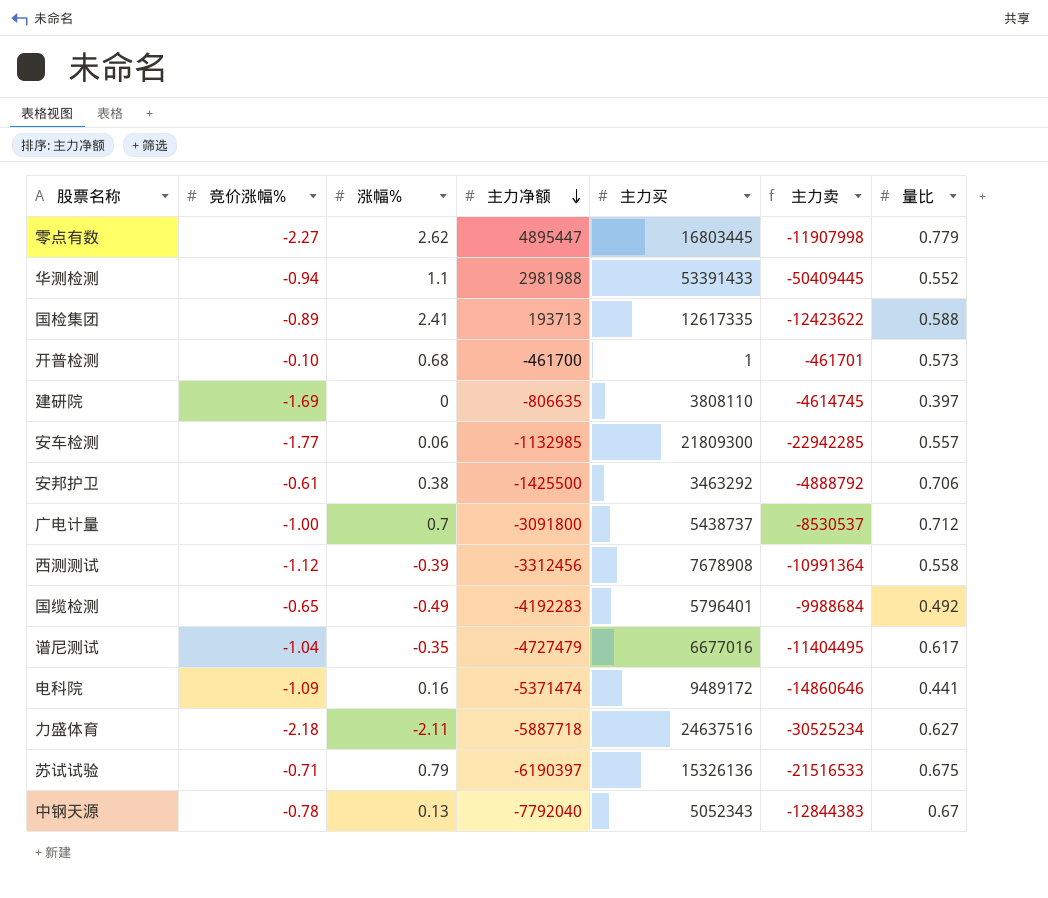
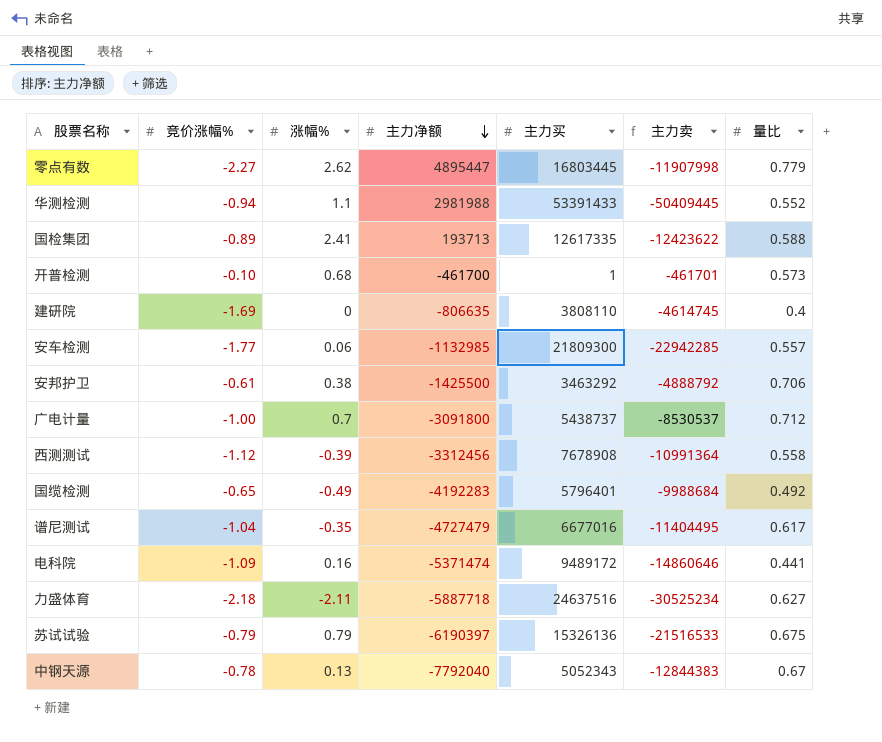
建研院 | 量比: 0.397 -> 0.4
苏试试验 | 竞价涨幅%: -0.71 -> -0.79

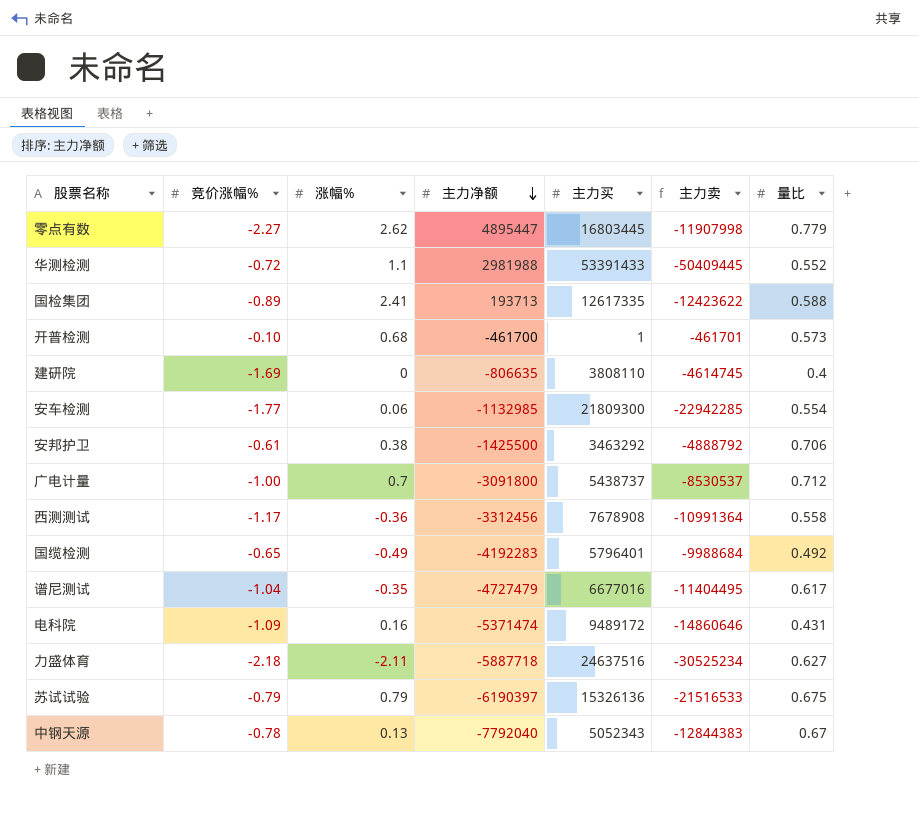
华测检测 | 竞价涨幅%: -0.94 -> -0.72
安车检测 | 量比: 0.557 -> 0.554
西测测试 | 竞价涨幅%: -1.12 -> -1.17
西测测试 | 涨幅%: -0.39 -> -0.36
电科院 | 量比: 0.441 -> 0.431

